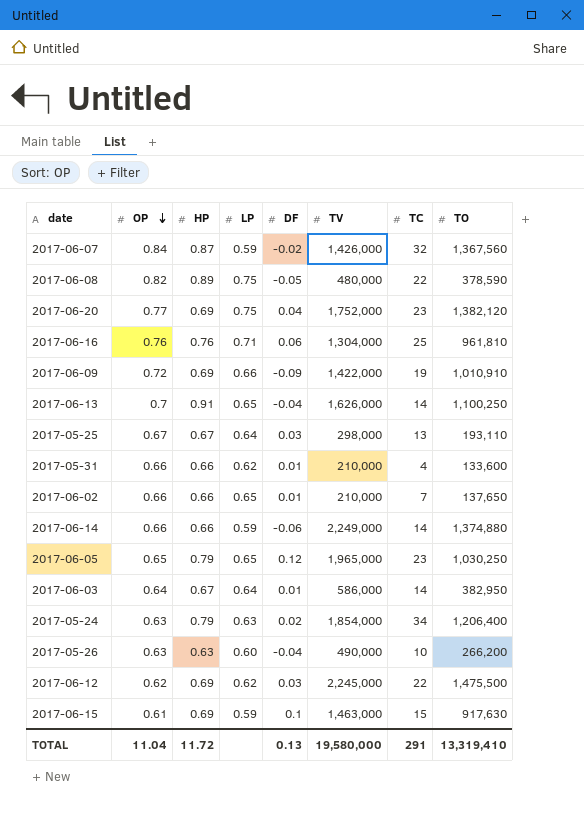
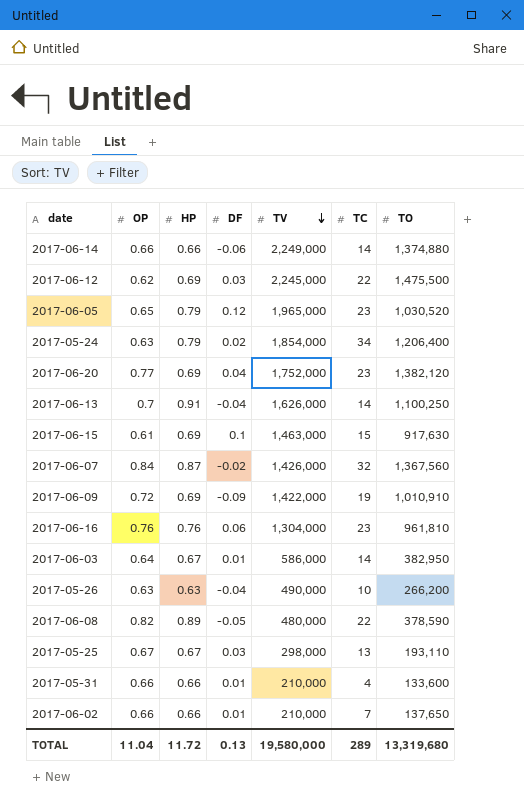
row order: OP descending -> TV descending
column LP | position: 4 -> none
2017-06-05 | TO: 1,030,250 -> 1,030,520
2017-06-16 | TC: 25 -> 23
TOTAL | TC: 291 -> 289
TOTAL | TO: 13,319,410 -> 13,319,680

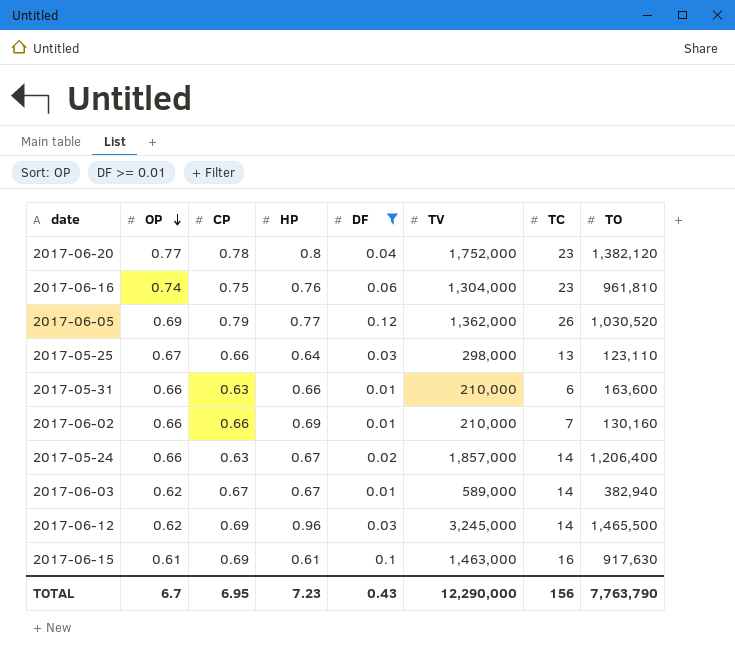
filter: none -> DF >= 0.01
row order: TV descending -> OP descending
column CP | position: none -> 3
2017-06-20 | HP: 0.69 -> 0.8
2017-06-16 | OP: 0.76 -> 0.74
2017-06-05 | OP: 0.65 -> 0.69
2017-06-05 | HP: 0.79 -> 0.77
2017-06-05 | TV: 1,965,000 -> 1,362,000
2017-06-05 | TC: 23 -> 26
2017-05-25 | HP: 0.67 -> 0.64
2017-05-25 | TO: 193,110 -> 123,110
2017-05-31 | TC: 4 -> 6
2017-05-31 | TO: 133,600 -> 163,600
2017-06-02 | HP: 0.66 -> 0.69
2017-06-02 | TO: 137,650 -> 130,160
2017-05-24 | OP: 0.63 -> 0.66
2017-05-24 | HP: 0.79 -> 0.67
2017-05-24 | TV: 1,854,000 -> 1,857,000
2017-05-24 | TC: 34 -> 14
2017-06-03 | OP: 0.64 -> 0.62
2017-06-03 | TV: 586,000 -> 589,000
2017-06-03 | TO: 382,950 -> 382,940
2017-06-12 | HP: 0.69 -> 0.96
2017-06-12 | TV: 2,245,000 -> 3,245,000
2017-06-12 | TC: 22 -> 14
2017-06-12 | TO: 1,475,500 -> 1,465,500
2017-06-15 | HP: 0.69 -> 0.61
2017-06-15 | TC: 15 -> 16
TOTAL | OP: 11.04 -> 6.7
TOTAL | HP: 11.72 -> 7.23
TOTAL | DF: 0.13 -> 0.43
TOTAL | TV: 19,580,000 -> 12,290,000
TOTAL | TC: 289 -> 156
TOTAL | TO: 13,319,680 -> 7,763,790

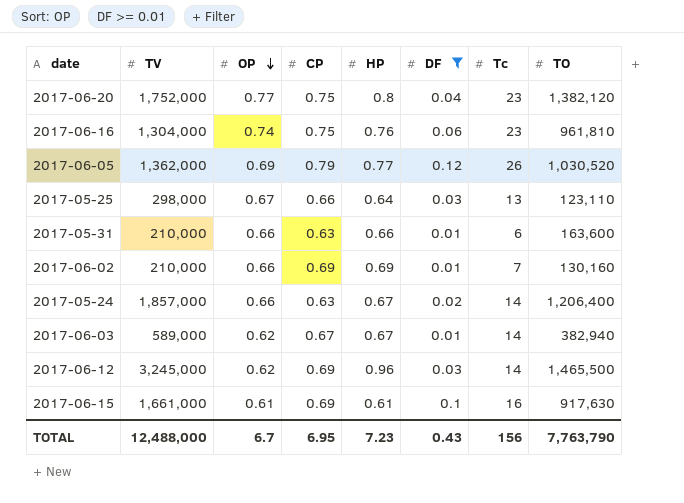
column TV | position: 6 -> 2
column name: TC -> Tc
2017-06-20 | CP: 0.78 -> 0.75
2017-06-02 | CP: 0.66 -> 0.69
2017-06-15 | TV: 1,463,000 -> 1,661,000
TOTAL | TV: 12,290,000 -> 12,488,000

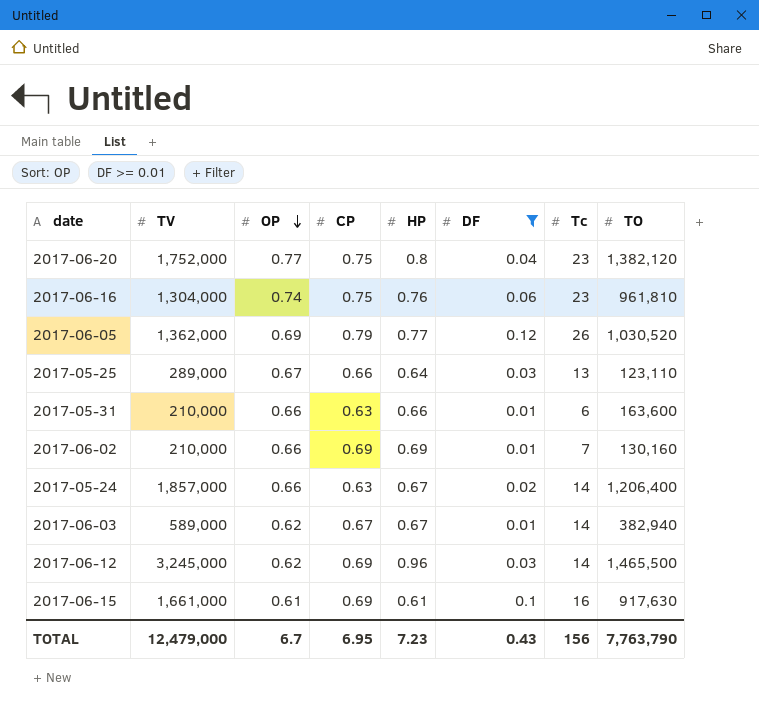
2017-05-25 | TV: 298,000 -> 289,000
TOTAL | TV: 12,488,000 -> 12,479,000

